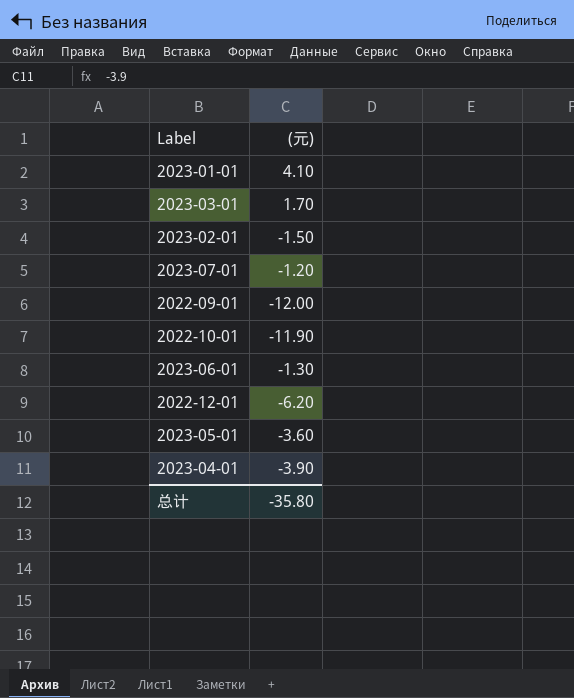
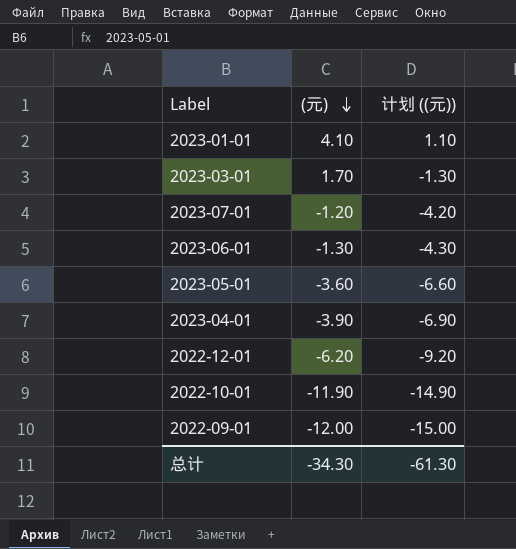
row order: none -> (元) descending
column 计划 ((元)) | formula: none -> [(元)] - 3
row 2023-02-01: -1.50 -> none
总计 | (元): -35.80 -> -34.30

